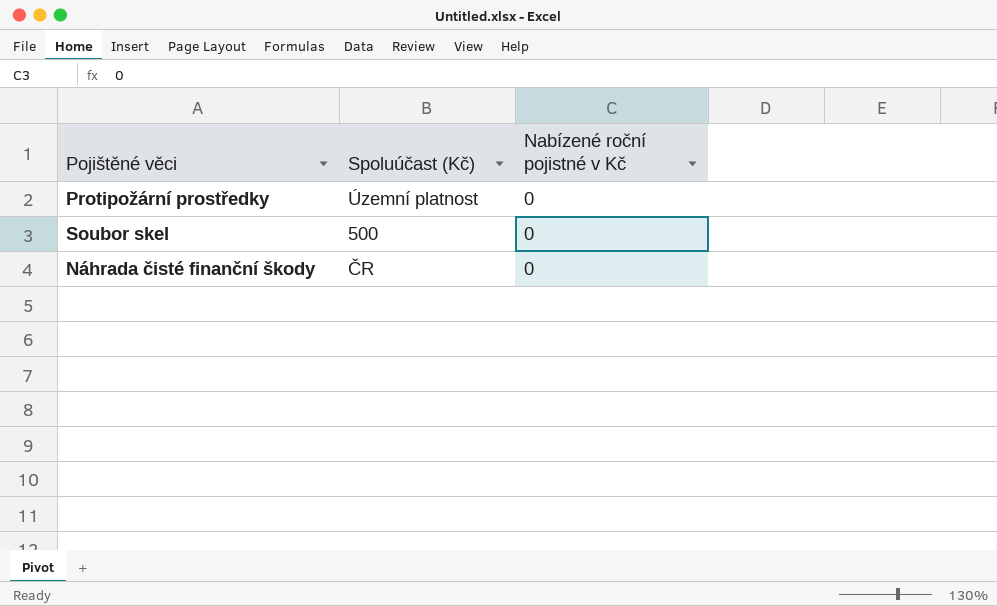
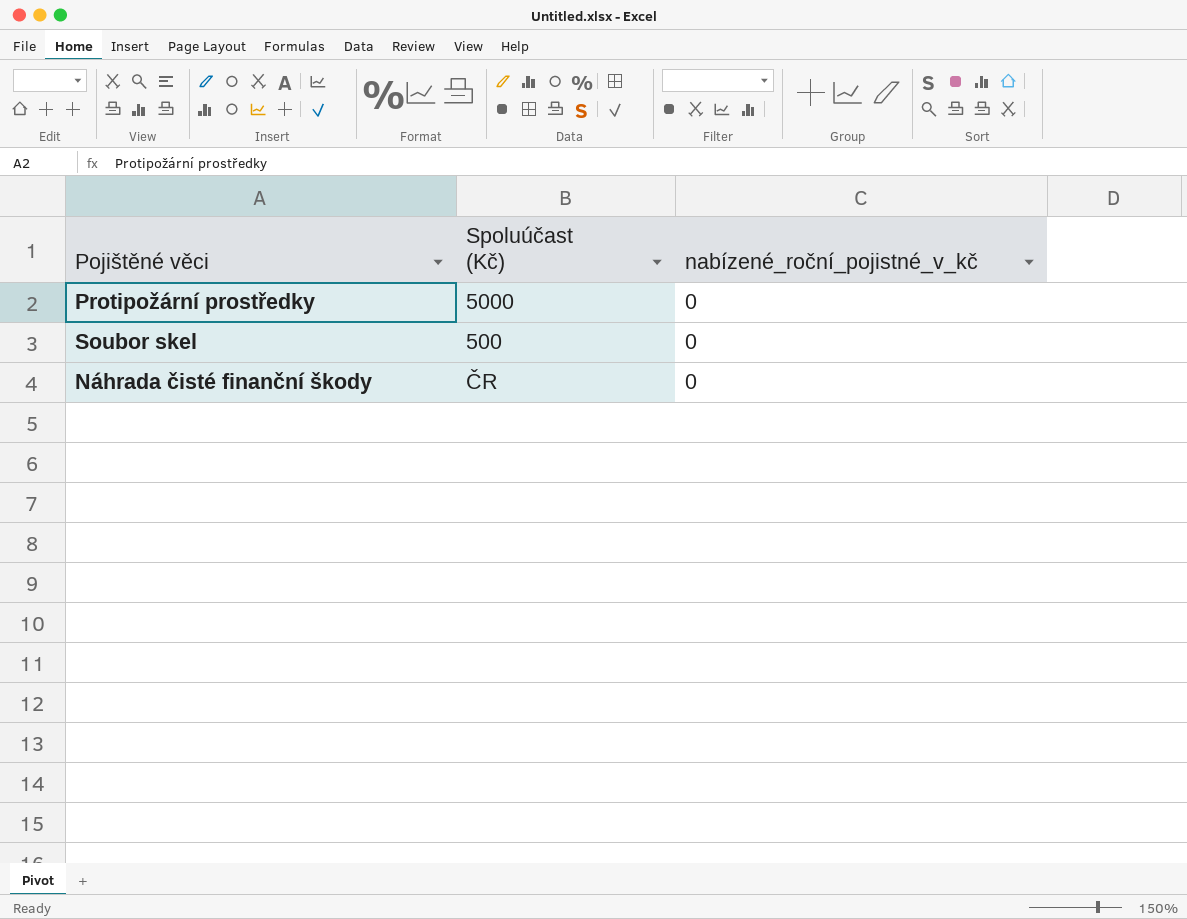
column name: Nabízené roční pojistné v Kč -> nabízené_roční_pojistné_v_kč
Protipožární prostředky | Spoluúčast (Kč): Územní platnost -> 5000

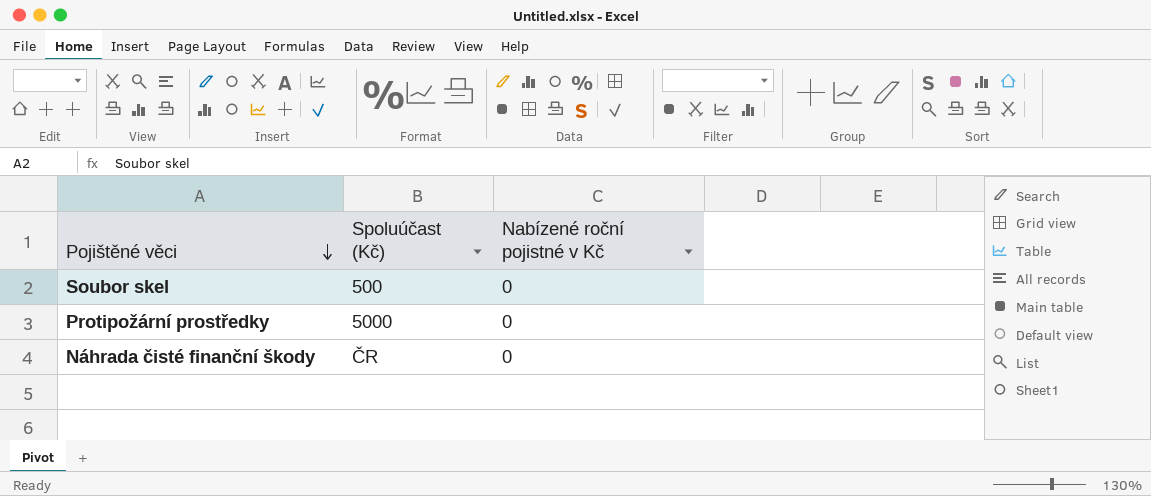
row order: none -> Pojištěné věci descending
column name: nabízené_roční_pojistné_v_kč -> Nabízené roční pojistné v Kč

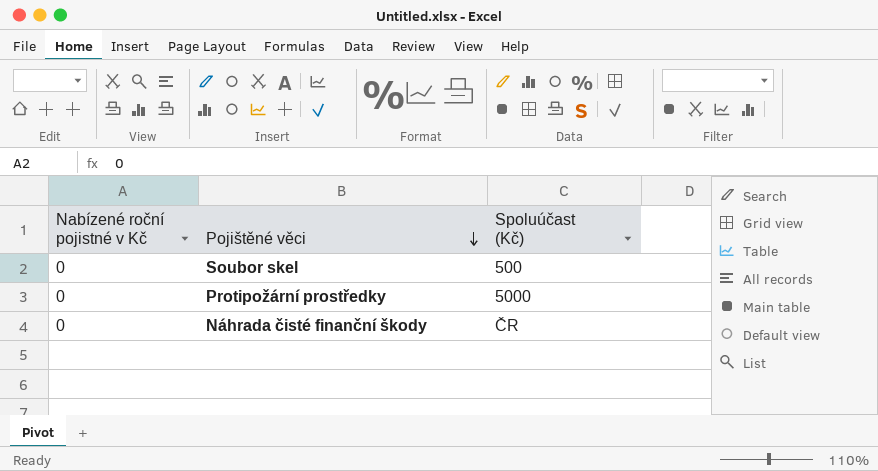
column Nabízené roční pojistné v Kč | position: 3 -> 1

